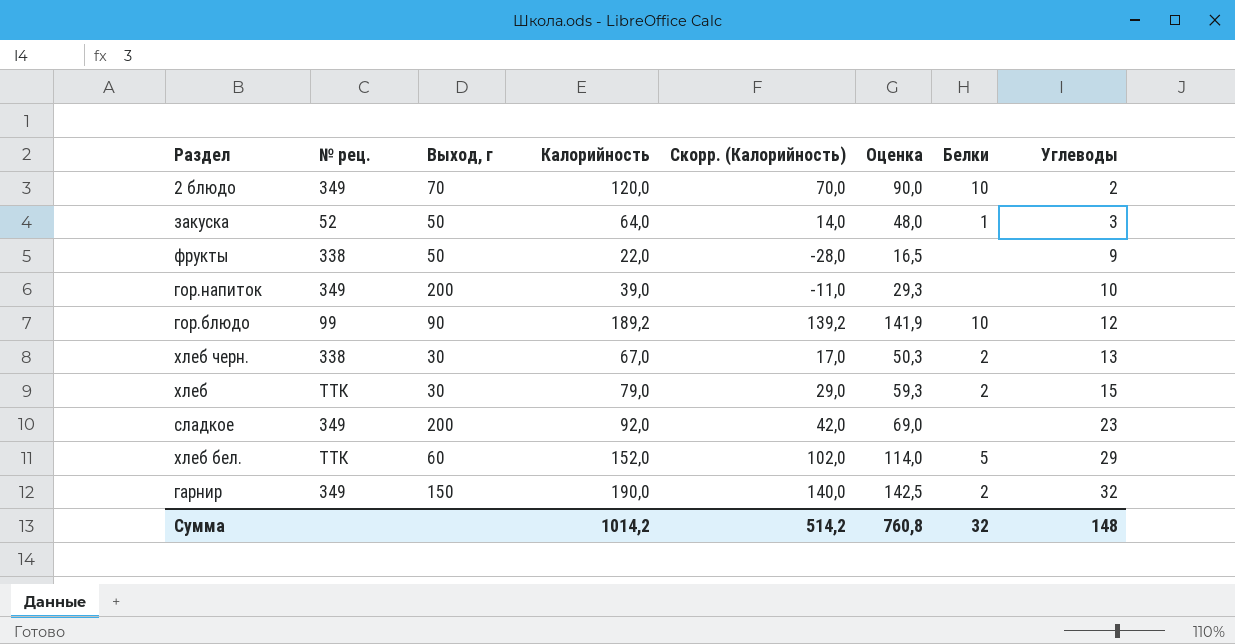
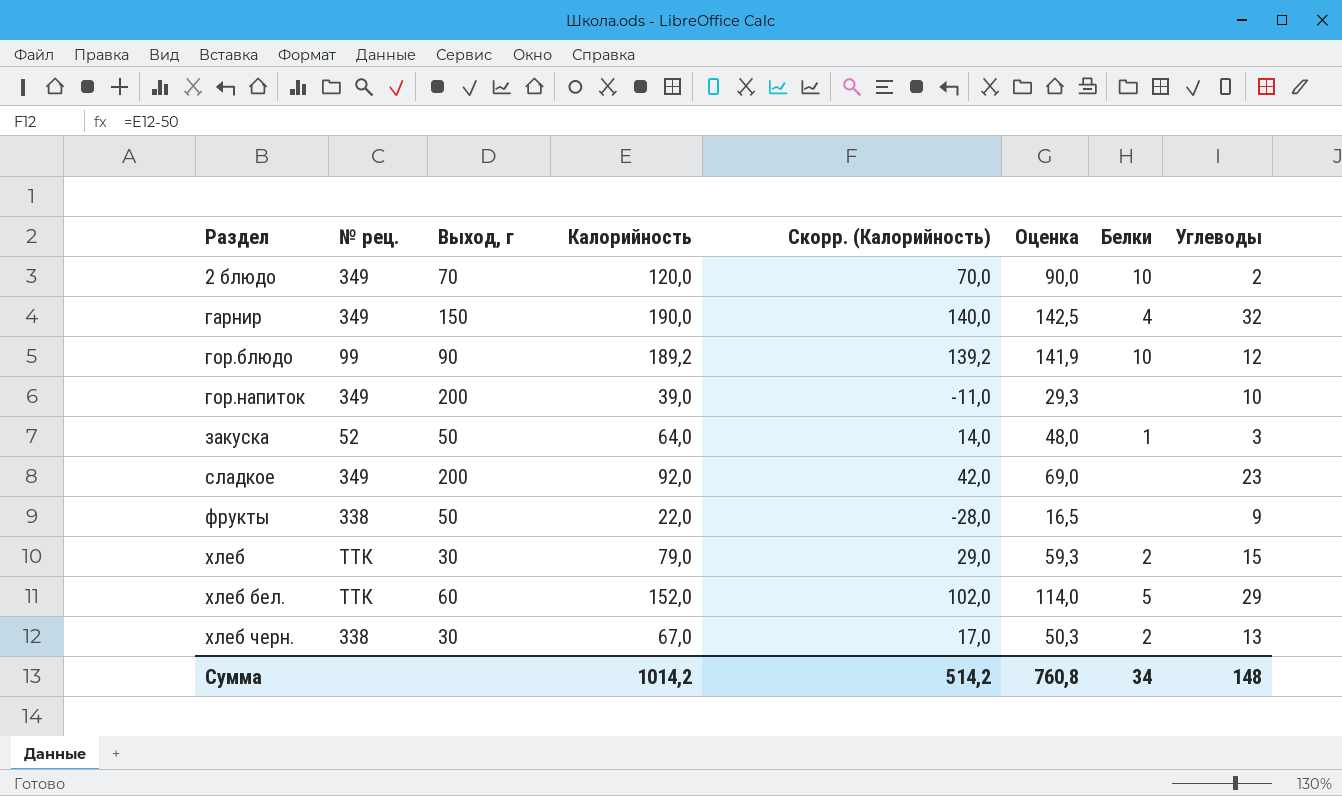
row order: Углеводы ascending -> Раздел ascending
гарнир | Белки: 2 -> 4
Сумма | Белки: 32 -> 34

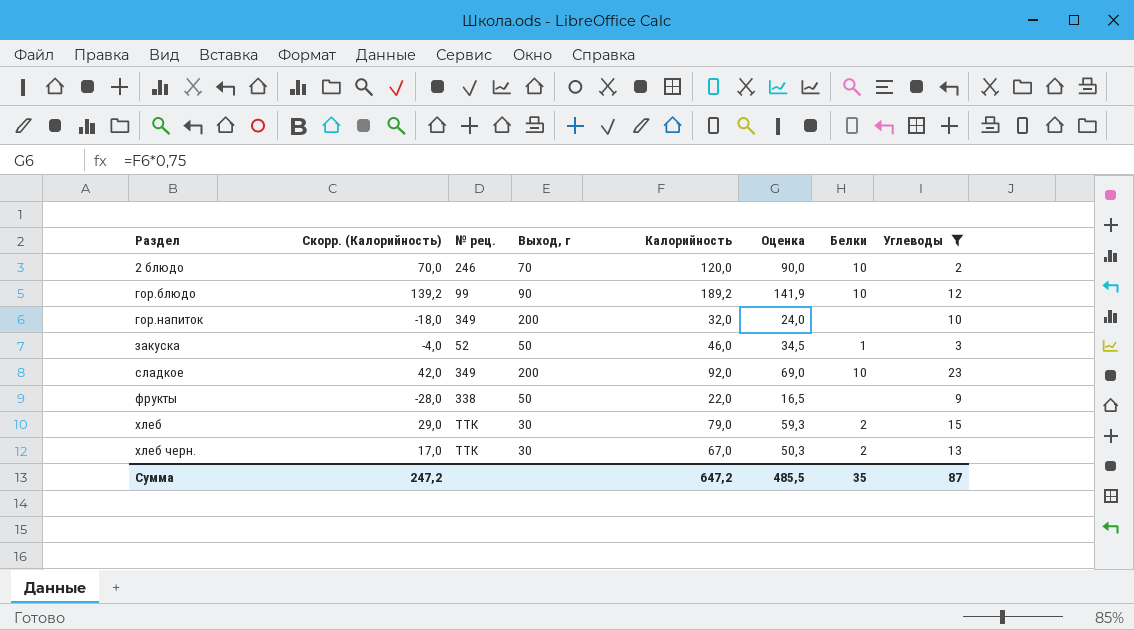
filter: none -> Углеводы <= 23
column Скорр. (Калорийность) | position: 5 -> 2
2 блюдо | № рец.: 349 -> 246
гор.напиток | Скорр. (Калорийность): -11,0 -> -18,0
гор.напиток | Калорийность: 39,0 -> 32,0
гор.напиток | Оценка: 29,3 -> 24,0
закуска | Скорр. (Калорийность): 14,0 -> -4,0
закуска | Калорийность: 64,0 -> 46,0
закуска | Оценка: 48,0 -> 34,5
сладкое | Белки: none -> 10
хлеб черн. | № рец.: 338 -> ТТК
Сумма | Скорр. (Калорийность): 514,2 -> 247,2
Сумма | Калорийность: 1014,2 -> 647,2
Сумма | Оценка: 760,8 -> 485,5
Сумма | Белки: 34 -> 35
Сумма | Углеводы: 148 -> 87

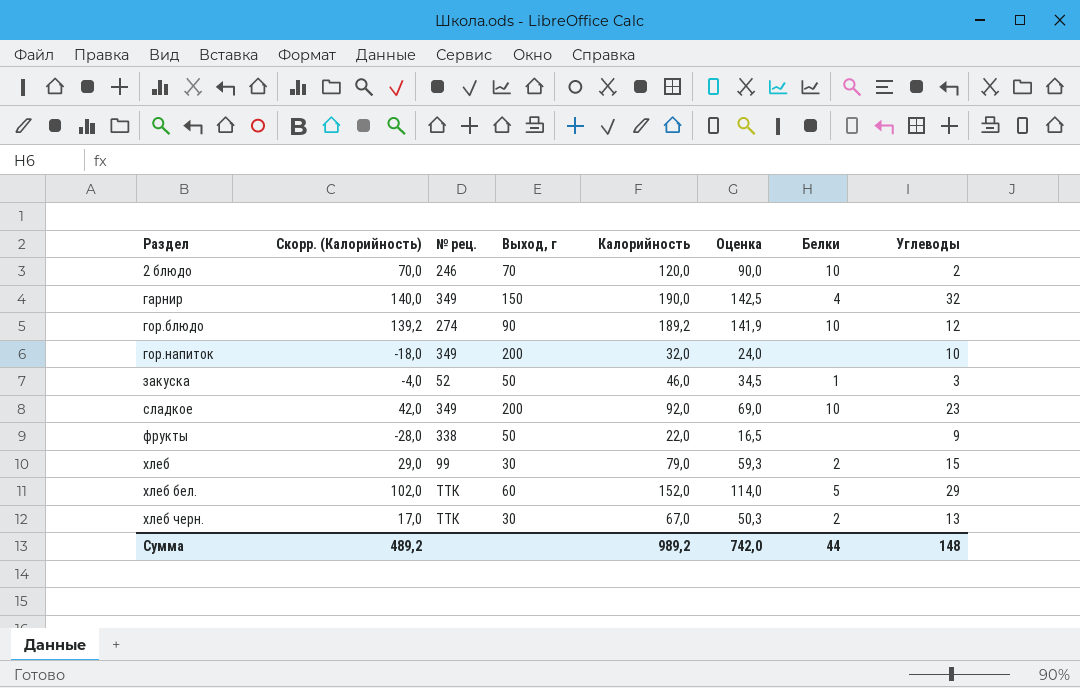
filter: Углеводы <= 23 -> none
гор.блюдо | № рец.: 99 -> 274
хлеб | № рец.: ТТК -> 99
Сумма | Скорр. (Калорийность): 247,2 -> 489,2
Сумма | Калорийность: 647,2 -> 989,2
Сумма | Оценка: 485,5 -> 742,0
Сумма | Белки: 35 -> 44
Сумма | Углеводы: 87 -> 148

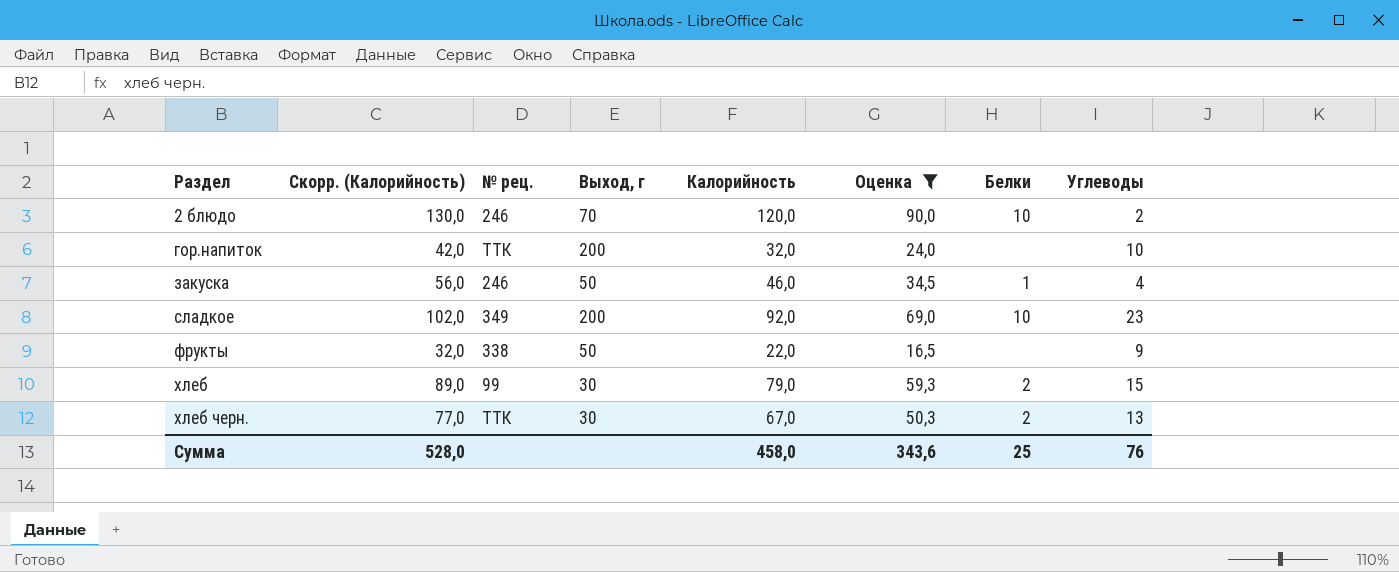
filter: none -> Оценка <= 90,0
column Скорр. (Калорийность) | formula: [Калорийность] - 50 -> [Калорийность] + 10
гор.напиток | № рец.: 349 -> ТТК
закуска | № рец.: 52 -> 246
закуска | Углеводы: 3 -> 4
Сумма | Скорр. (Калорийность): 489,2 -> 528,0
Сумма | Калорийность: 989,2 -> 458,0
Сумма | Оценка: 742,0 -> 343,6
Сумма | Белки: 44 -> 25
Сумма | Углеводы: 148 -> 76

